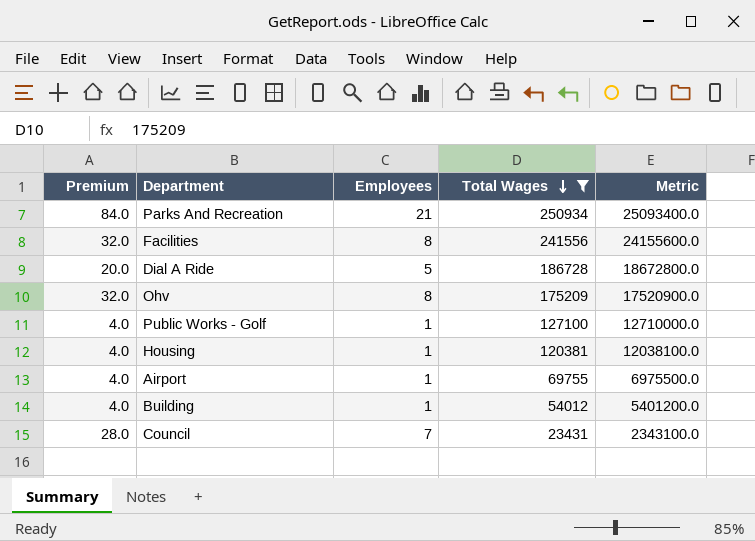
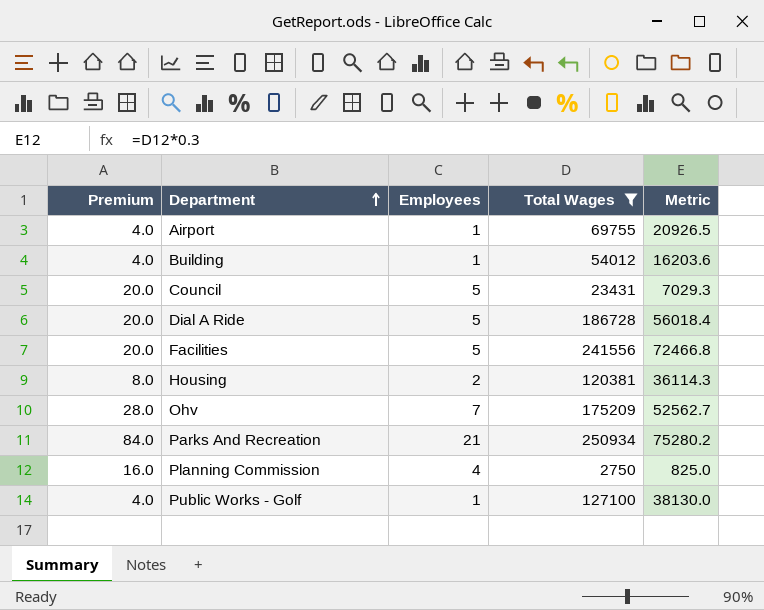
row order: Total Wages descending -> Department ascending
column Metric | formula: [Total Wages] * 100 -> [Total Wages] * 0.3
Council | Premium: 28.0 -> 20.0
Council | Employees: 7 -> 5
Facilities | Premium: 32.0 -> 20.0
Facilities | Employees: 8 -> 5
Housing | Premium: 4.0 -> 8.0
Housing | Employees: 1 -> 2
Ohv | Premium: 32.0 -> 28.0
Ohv | Employees: 8 -> 7
row Planning Commission: none -> 16.0 | 4 | 2750 | 825.0

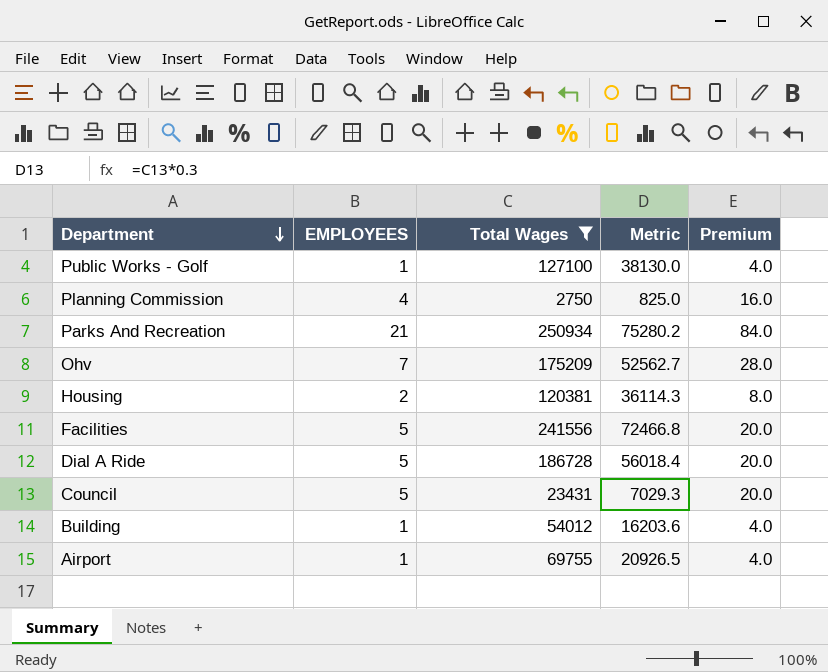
row order: Department ascending -> Department descending
column name: Employees -> EMPLOYEES
column Premium | position: 1 -> 5

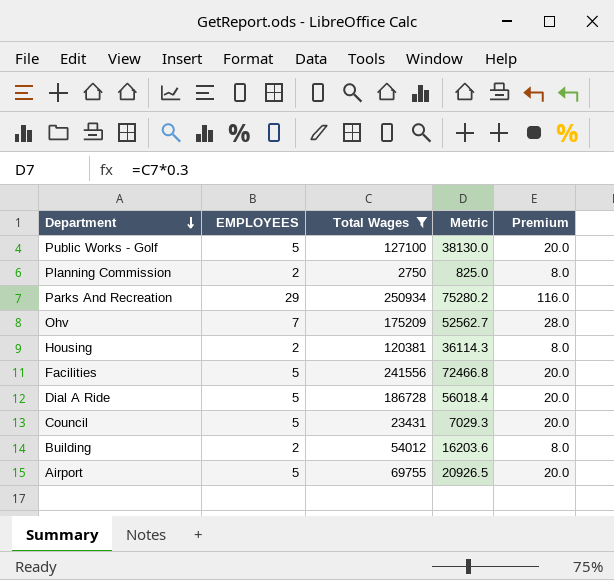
Public Works - Golf | EMPLOYEES: 1 -> 5
Public Works - Golf | Premium: 4.0 -> 20.0
Planning Commission | EMPLOYEES: 4 -> 2
Planning Commission | Premium: 16.0 -> 8.0
Parks And Recreation | EMPLOYEES: 21 -> 29
Parks And Recreation | Premium: 84.0 -> 116.0
Building | EMPLOYEES: 1 -> 2
Building | Premium: 4.0 -> 8.0
Airport | EMPLOYEES: 1 -> 5
Airport | Premium: 4.0 -> 20.0

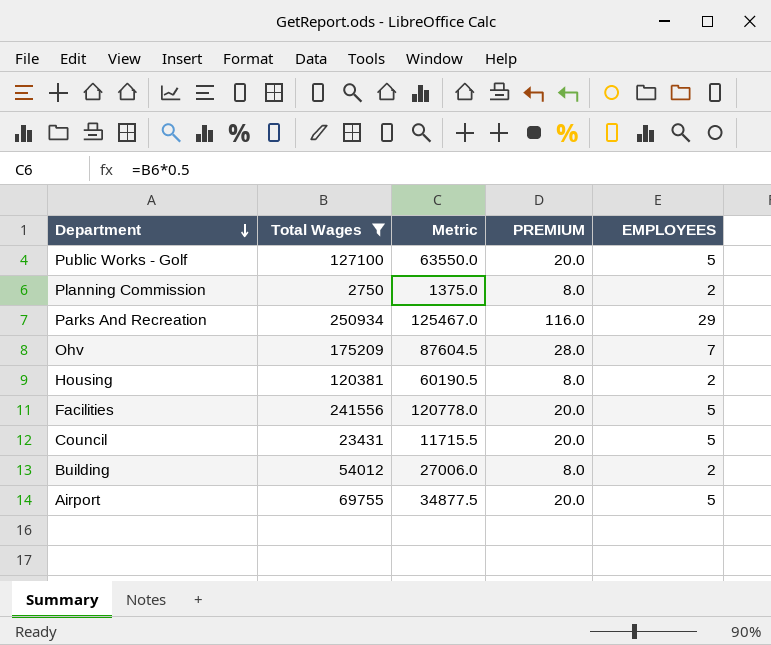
column Metric | formula: [Total Wages] * 0.3 -> [Total Wages] * 0.5
column name: Premium -> PREMIUM
column EMPLOYEES | position: 2 -> 5
row Dial A Ride: 5 | 186728 | 56018.4 | 20.0 -> none

